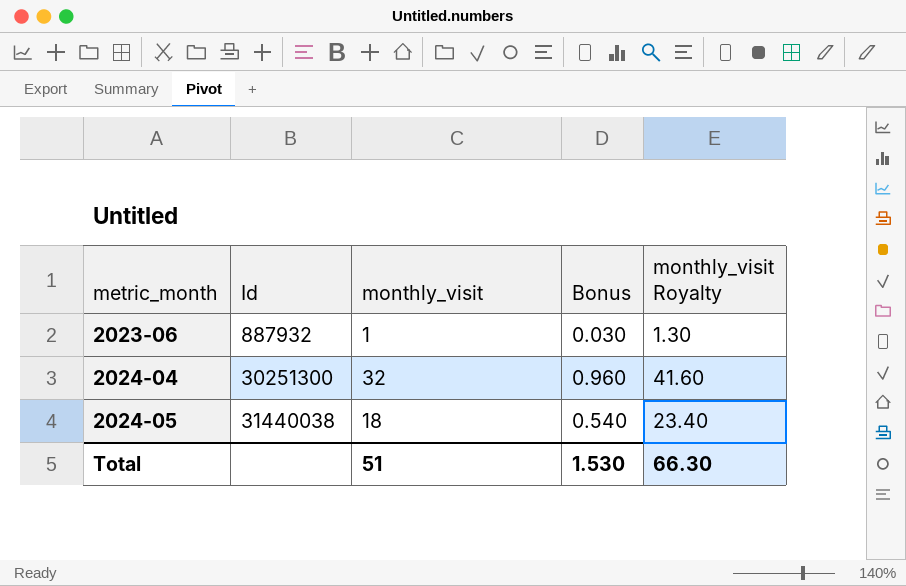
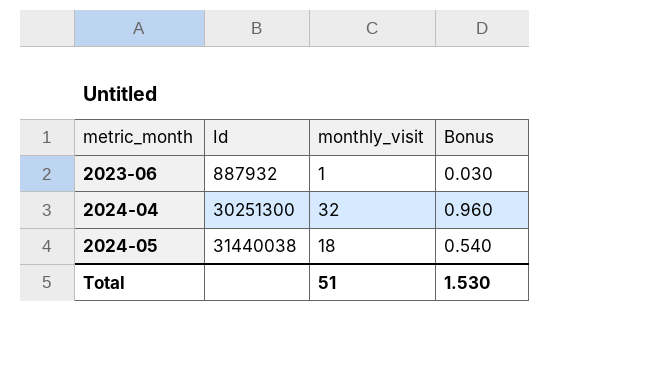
column monthly_visit Royalty | formula: [monthly_visit] * 1.3 -> none

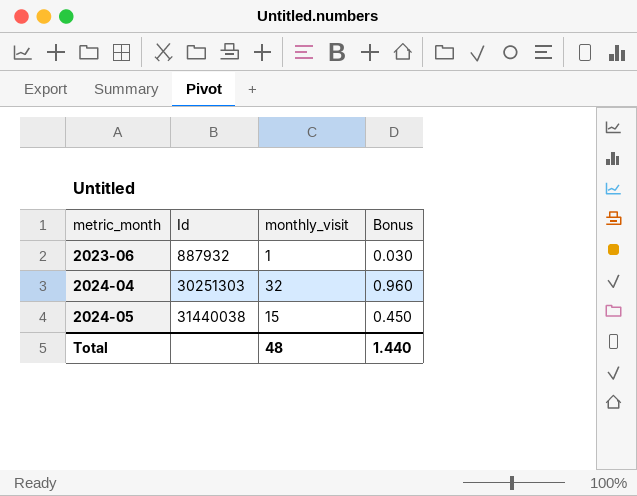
2024-04 | Id: 30251300 -> 30251303
2024-05 | monthly_visit: 18 -> 15
2024-05 | Bonus: 0.540 -> 0.450
Total | monthly_visit: 51 -> 48
Total | Bonus: 1.530 -> 1.440

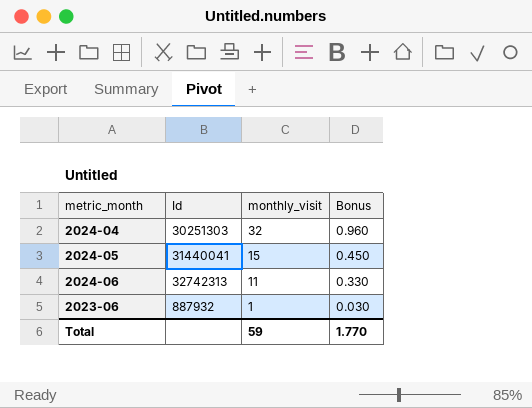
row order: metric_month ascending -> monthly_visit descending
2024-05 | Id: 31440038 -> 31440041
row 2024-06: none -> 32742313 | 11 | 0.330
Total | monthly_visit: 48 -> 59
Total | Bonus: 1.440 -> 1.770

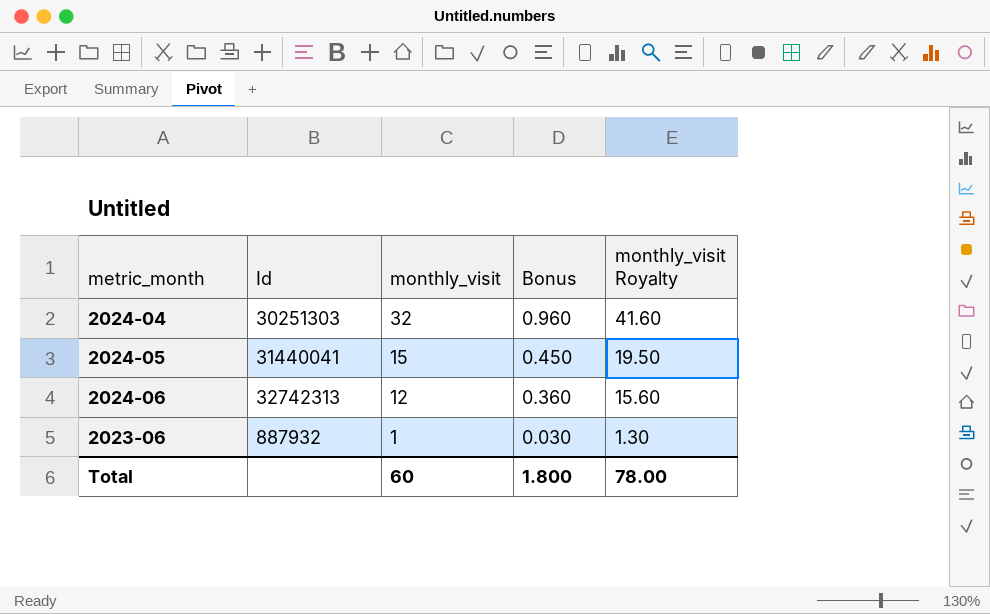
column monthly_visit Royalty | formula: none -> [monthly_visit] * 1.3
2024-06 | monthly_visit: 11 -> 12
2024-06 | Bonus: 0.330 -> 0.360
Total | monthly_visit: 59 -> 60
Total | Bonus: 1.770 -> 1.800

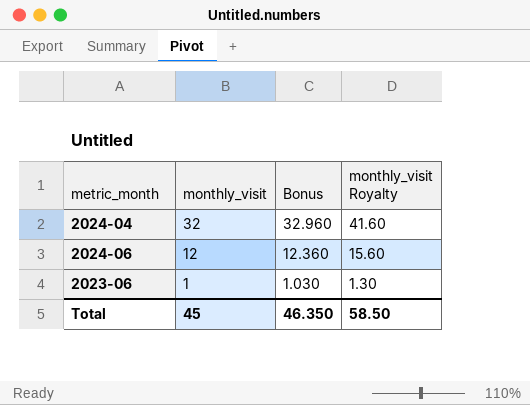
column Id | position: 2 -> none
column Bonus | formula: [monthly_visit] * 0.03 -> [monthly_visit] * 1.03
row 2024-05: 31440041 | 15 | 0.450 | 19.50 -> none
Total | monthly_visit: 60 -> 45
Total | Bonus: 1.800 -> 46.350
Total | monthly_visit Royalty: 78.00 -> 58.50

